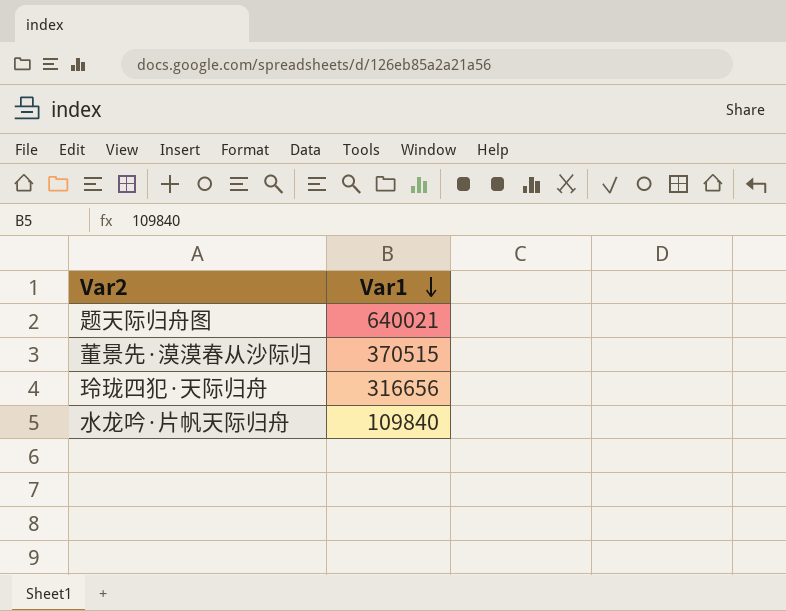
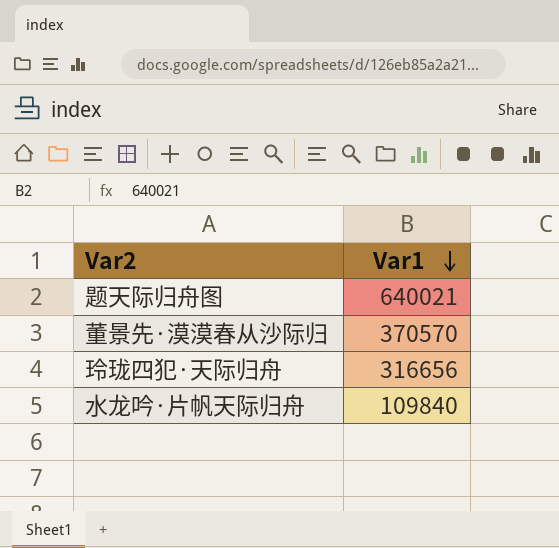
董景先·漠漠春从沙际归 | Var1: 370515 -> 370570

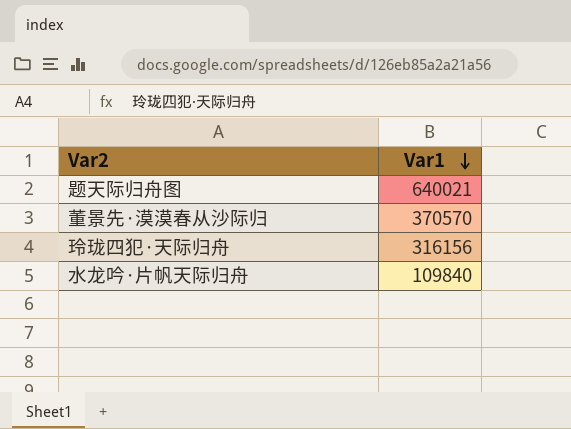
玲珑四犯·天际归舟 | Var1: 316656 -> 316156

